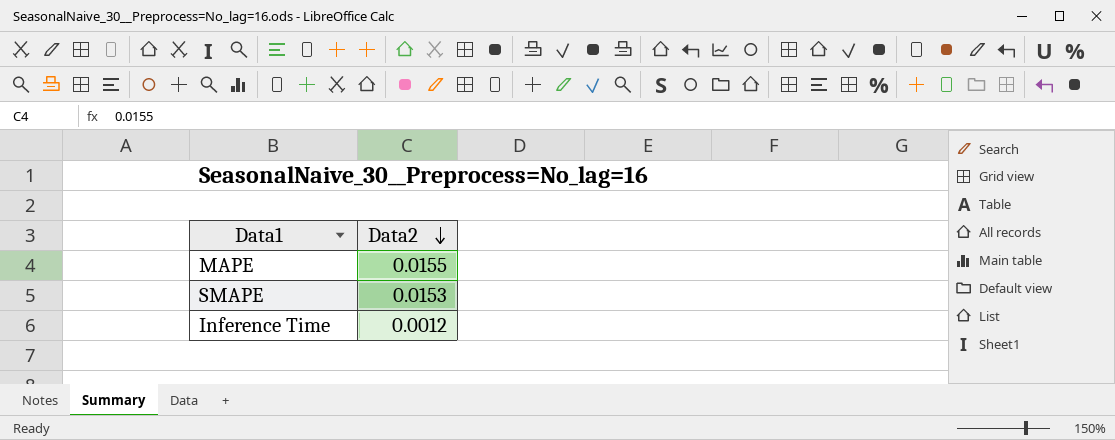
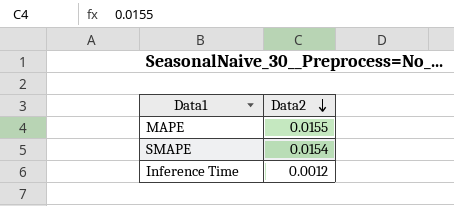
SMAPE | Data2: 0.0153 -> 0.0154

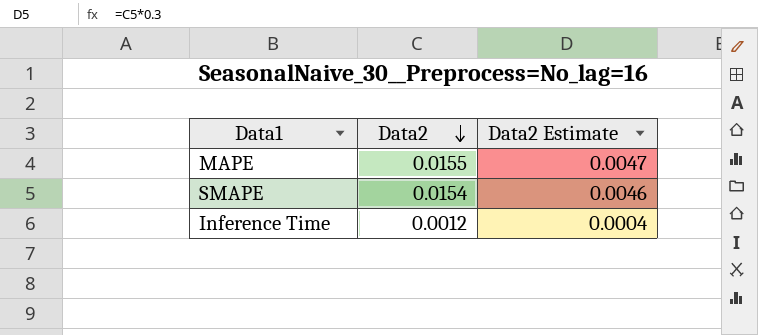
column Data2 Estimate | formula: none -> [Data2] * 0.3

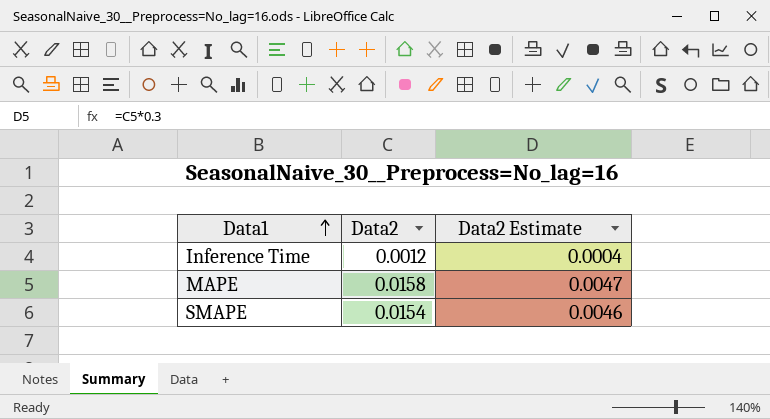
row order: Data2 descending -> Data1 ascending
MAPE | Data2: 0.0155 -> 0.0158

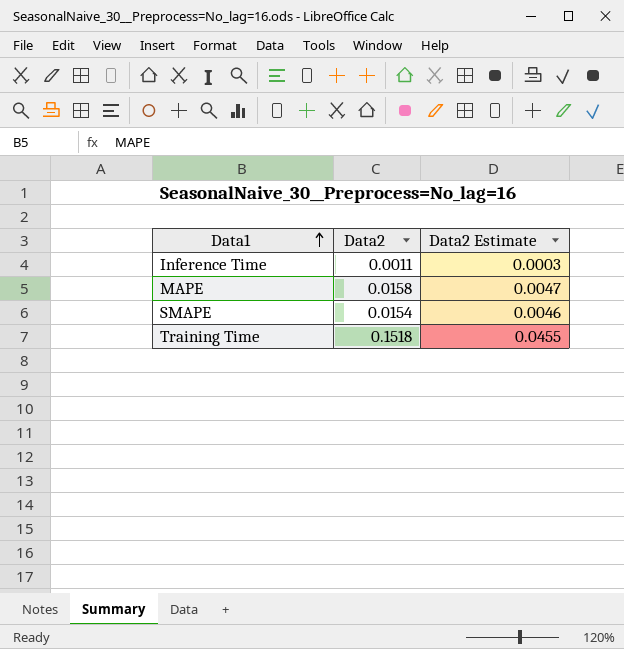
Inference Time | Data2: 0.0012 -> 0.0011
Inference Time | Data2 Estimate: 0.0004 -> 0.0003
row Training Time: none -> 0.1518 | 0.0455

